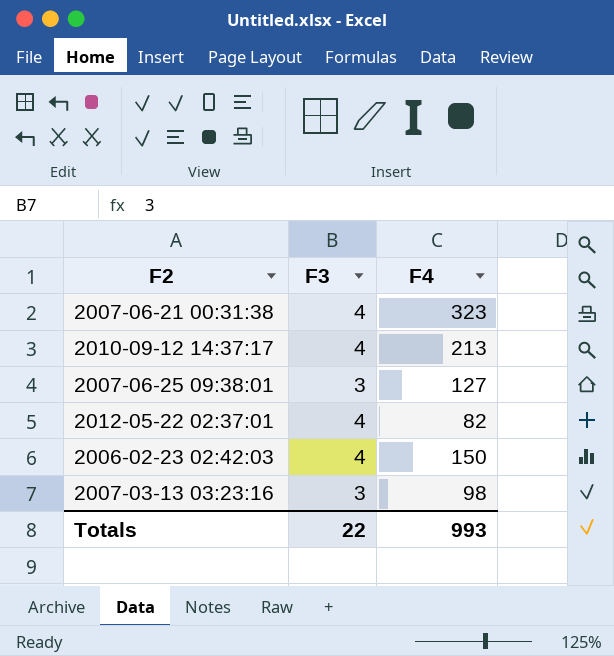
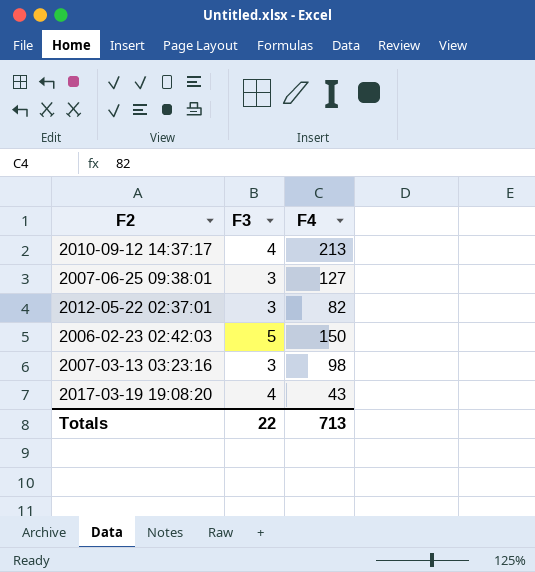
row 2007-06-21 00:31:38: 4 | 323 -> none
2012-05-22 02:37:01 | F3: 4 -> 3
2006-02-23 02:42:03 | F3: 4 -> 5
row 2017-03-19 19:08:20: none -> 4 | 43
Totals | F4: 993 -> 713

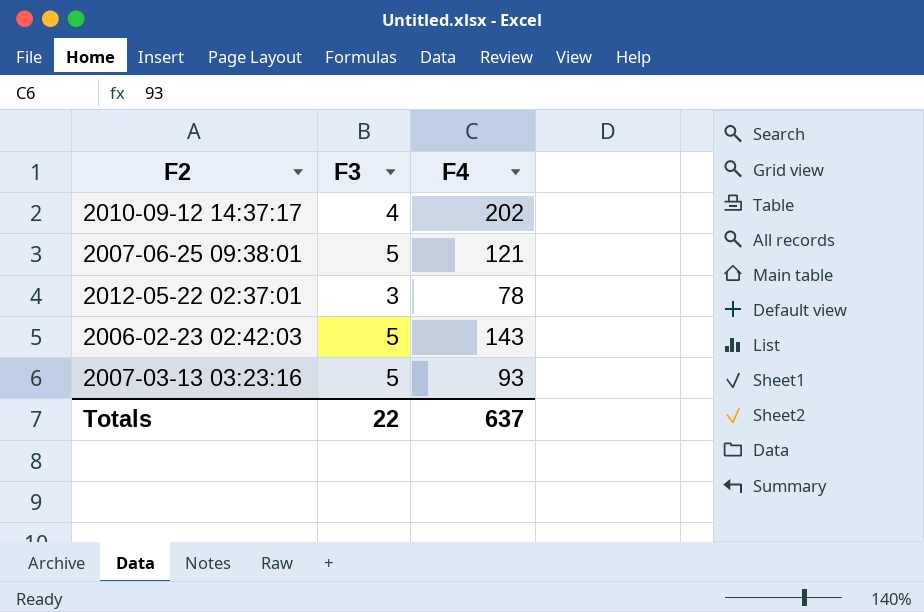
row 2017-03-19 19:08:20: 4 | 43 -> none
2010-09-12 14:37:17 | F4: 213 -> 202
2007-06-25 09:38:01 | F3: 3 -> 5
2007-06-25 09:38:01 | F4: 127 -> 121
2012-05-22 02:37:01 | F4: 82 -> 78
2006-02-23 02:42:03 | F4: 150 -> 143
2007-03-13 03:23:16 | F3: 3 -> 5
2007-03-13 03:23:16 | F4: 98 -> 93
Totals | F4: 713 -> 637

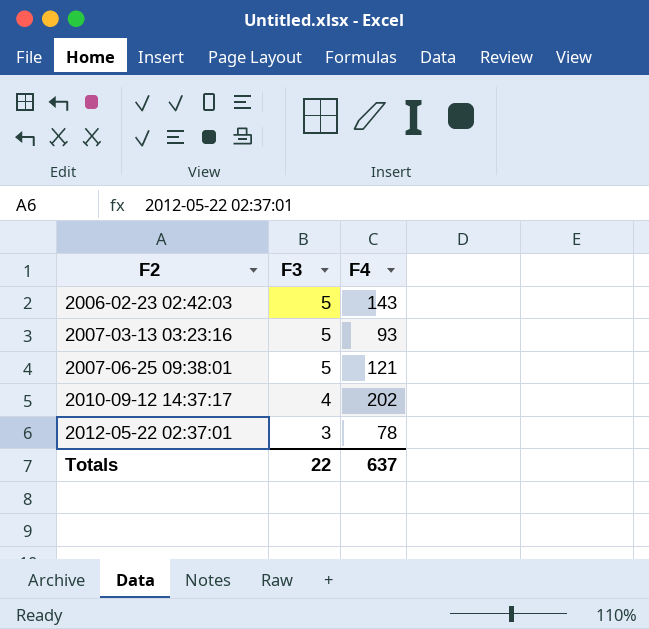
row order: none -> F2 ascending

